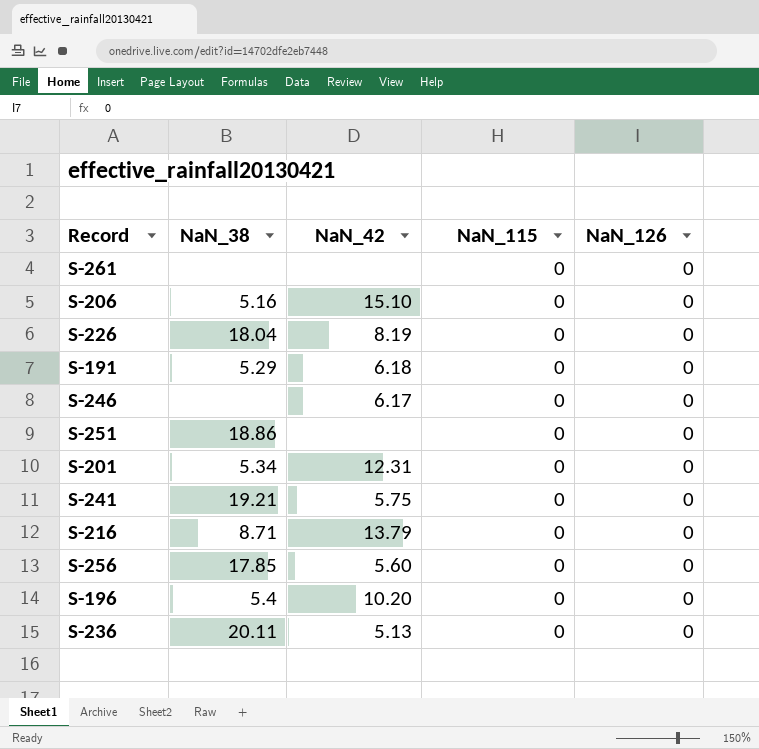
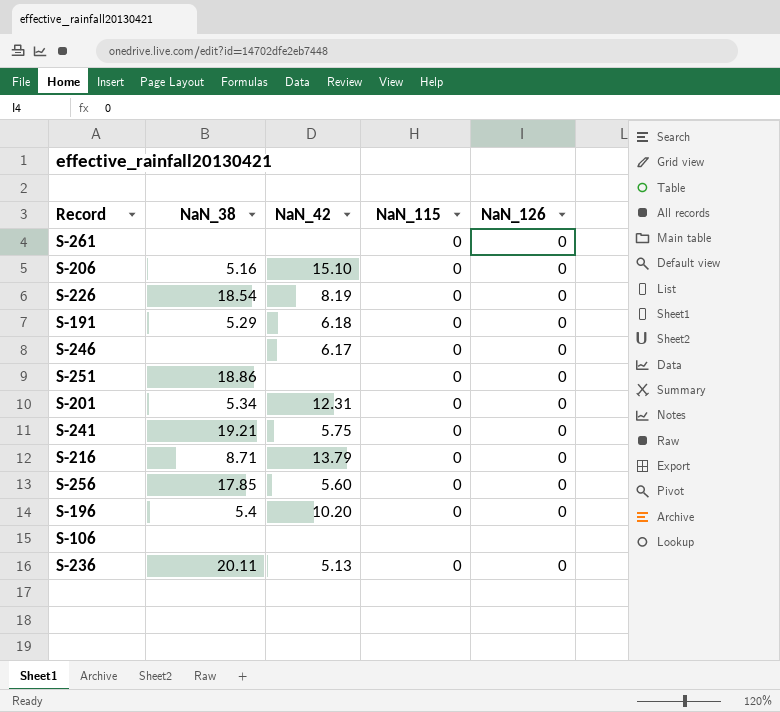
S-226 | NaN_38: 18.04 -> 18.54
row S-106: none -> none | none | none | none

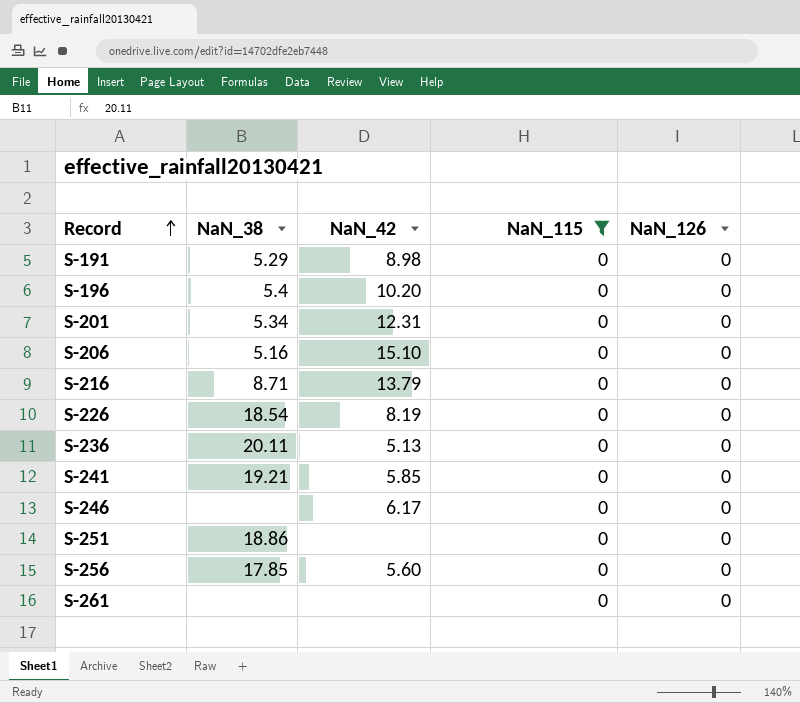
filter: none -> NaN_115 = 0
row order: none -> Record ascending
S-191 | NaN_42: 6.18 -> 8.98
S-241 | NaN_42: 5.75 -> 5.85

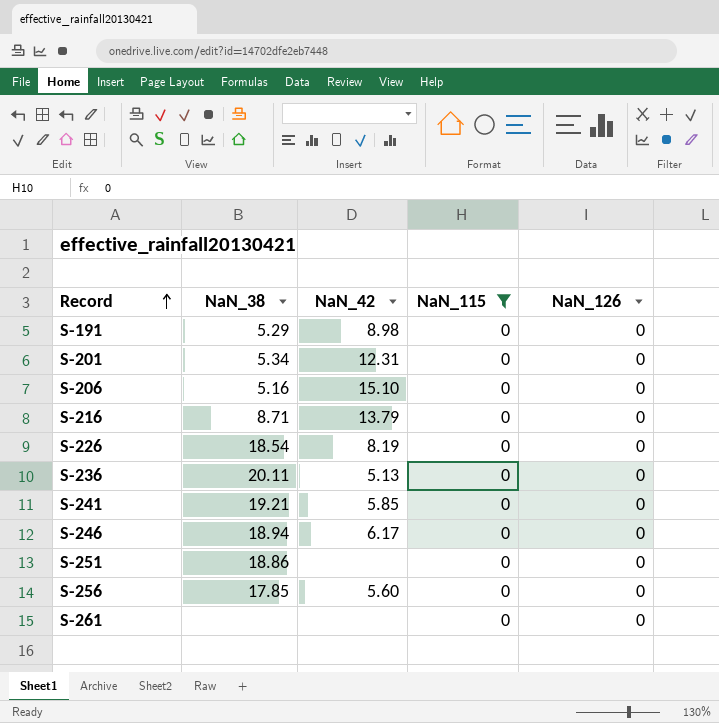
row S-196: 5.4 | 10.20 | 0 | 0 -> none
S-246 | NaN_38: none -> 18.94

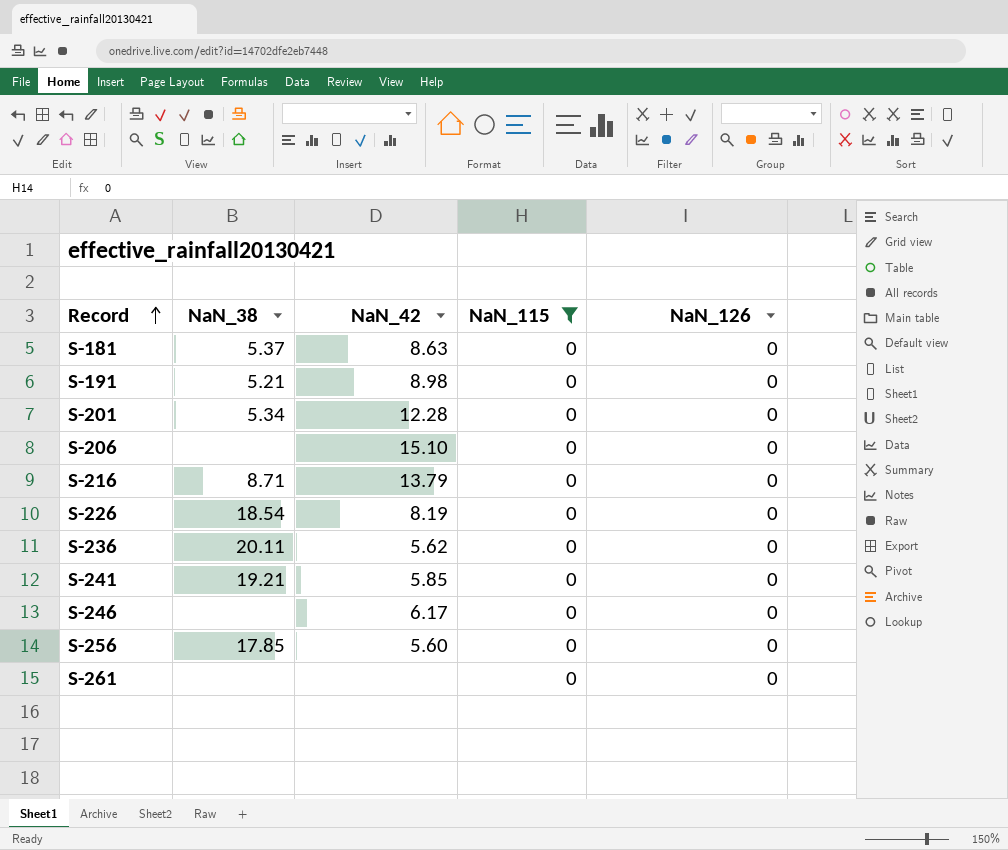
row S-251: 18.86 | none | 0 | 0 -> none
row S-181: none -> 5.37 | 8.63 | 0 | 0
S-191 | NaN_38: 5.29 -> 5.21
S-201 | NaN_42: 12.31 -> 12.28
S-206 | NaN_38: 5.16 -> none
S-236 | NaN_42: 5.13 -> 5.62
S-246 | NaN_38: 18.94 -> none

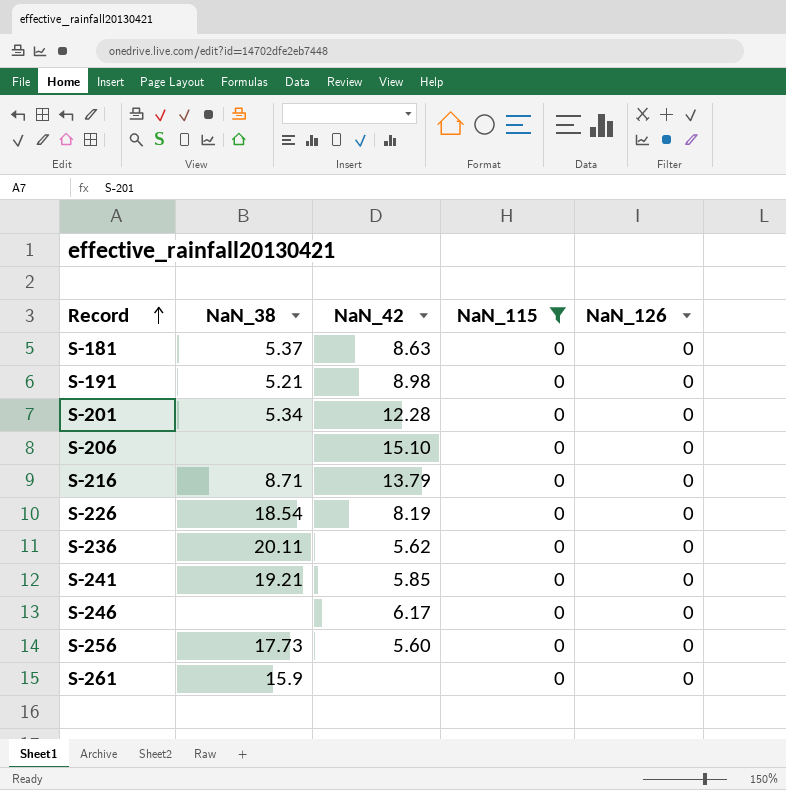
S-256 | NaN_38: 17.85 -> 17.73
S-261 | NaN_38: none -> 15.9

